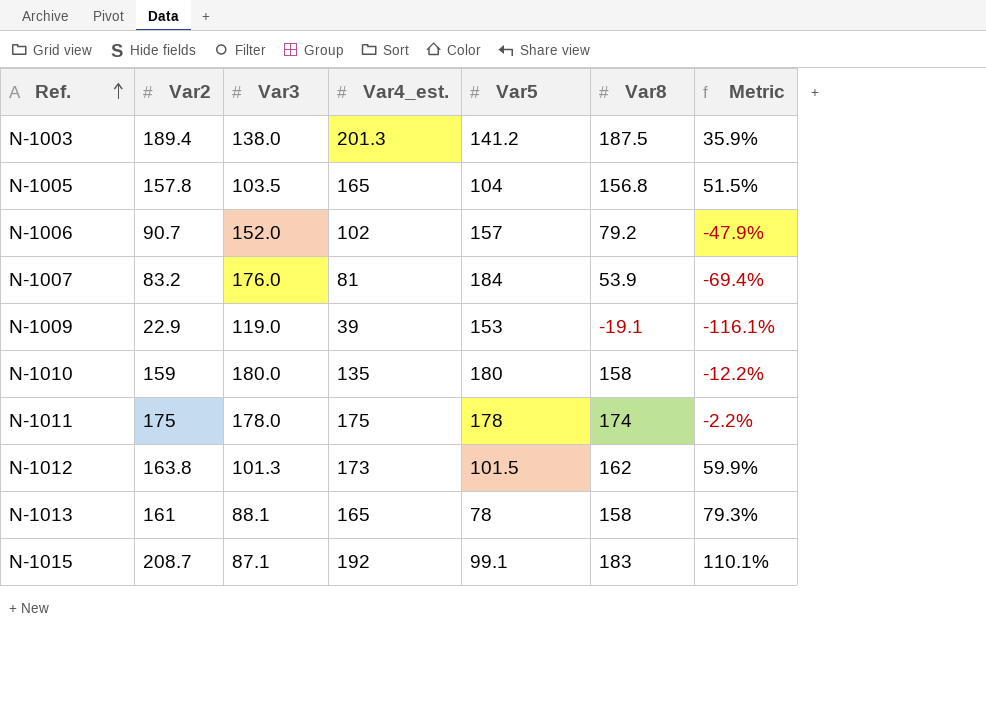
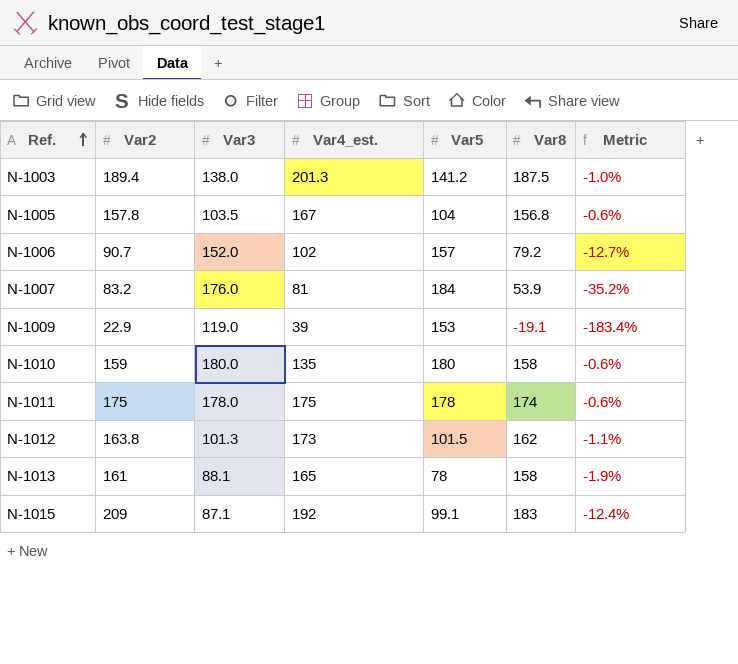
column Metric | formula: ([Var8] - [Var3]) / [Var3] -> ([Var8] - [Var2]) / [Var2]
N-1005 | Var4_est.: 165 -> 167
N-1015 | Var2: 208.7 -> 209

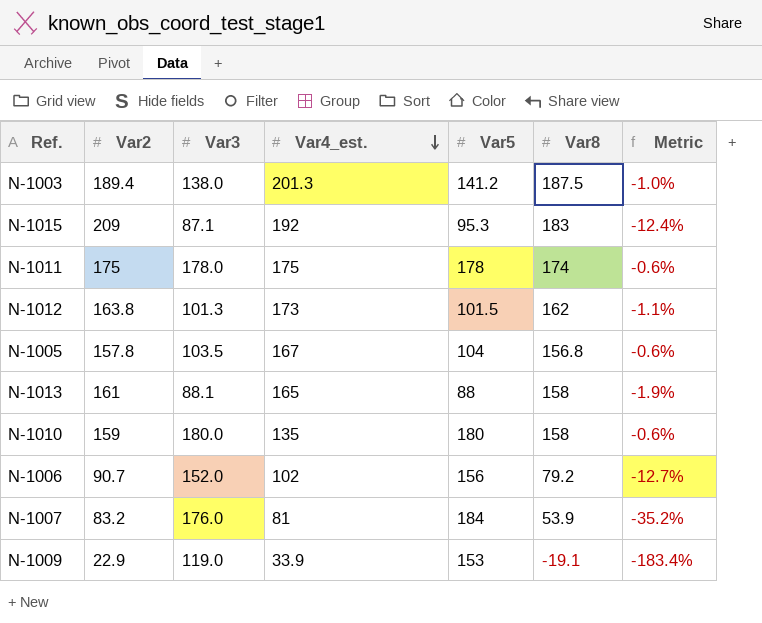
row order: Ref. ascending -> Var4_est. descending
N-1015 | Var5: 99.1 -> 95.3
N-1013 | Var5: 78 -> 88
N-1006 | Var5: 157 -> 156
N-1009 | Var4_est.: 39 -> 33.9

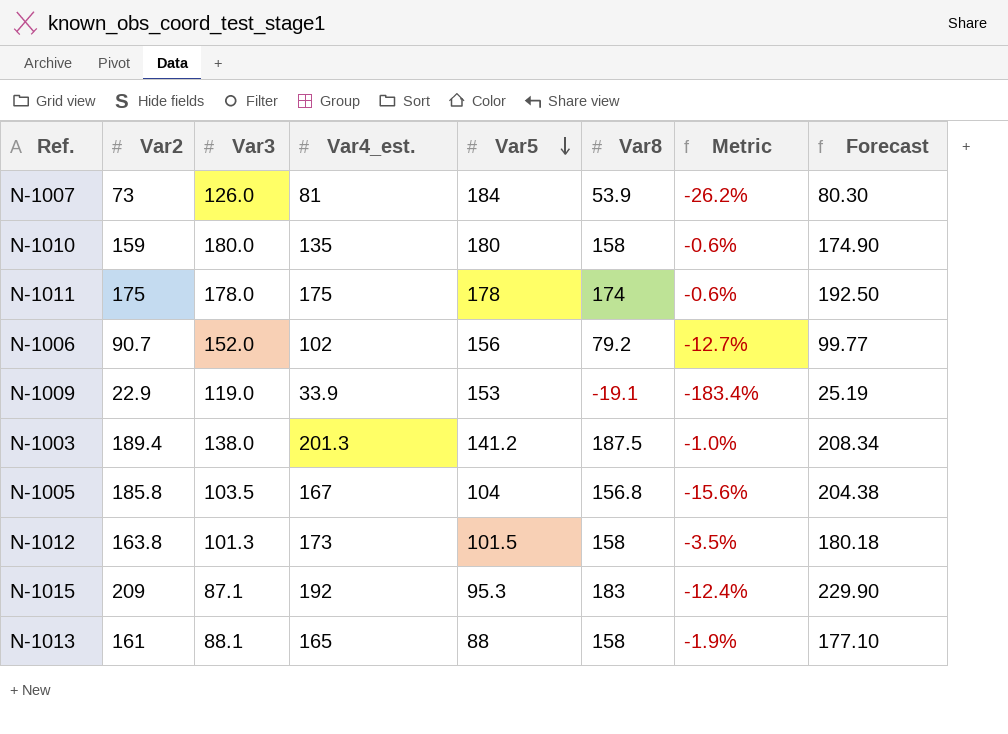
row order: Var4_est. descending -> Var5 descending
column Forecast | formula: none -> [Var2] * 1.1
N-1007 | Var2: 83.2 -> 73
N-1007 | Var3: 176.0 -> 126.0
N-1007 | Metric: -35.2% -> -26.2%
N-1005 | Var2: 157.8 -> 185.8
N-1005 | Metric: -0.6% -> -15.6%
N-1012 | Var8: 162 -> 158
N-1012 | Metric: -1.1% -> -3.5%

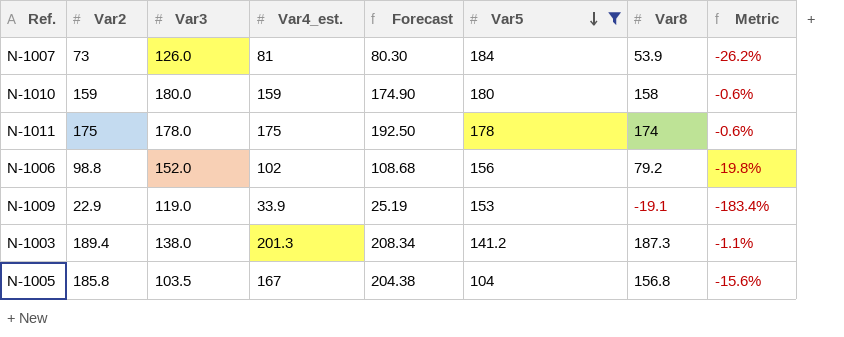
filter: none -> Var5 >= 104
column Forecast | position: 8 -> 5
N-1010 | Var4_est.: 135 -> 159
N-1006 | Var2: 90.7 -> 98.8
N-1006 | Forecast: 99.77 -> 108.68
N-1006 | Metric: -12.7% -> -19.8%
N-1003 | Var8: 187.5 -> 187.3
N-1003 | Metric: -1.0% -> -1.1%

